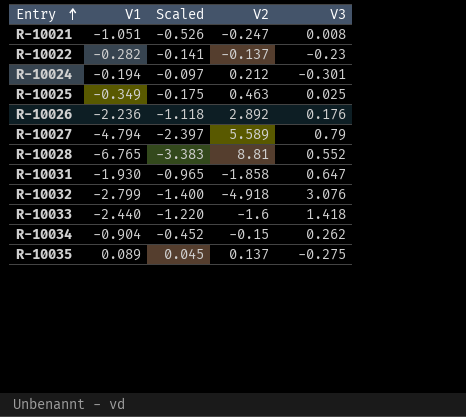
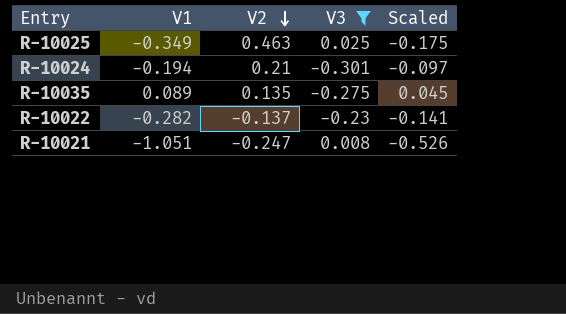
filter: none -> V3 <= 0.025
row order: Entry ascending -> V2 descending
column Scaled | position: 3 -> 5
R-10024 | V2: 0.212 -> 0.21
R-10035 | V2: 0.137 -> 0.135

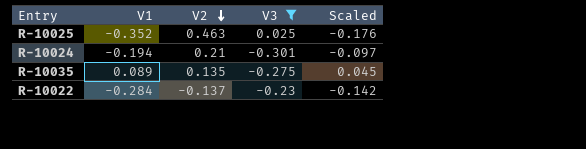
row R-10021: -1.051 | -0.247 | 0.008 | -0.526 -> none
R-10025 | V1: -0.349 -> -0.352
R-10025 | Scaled: -0.175 -> -0.176
R-10022 | V1: -0.282 -> -0.284
R-10022 | Scaled: -0.141 -> -0.142

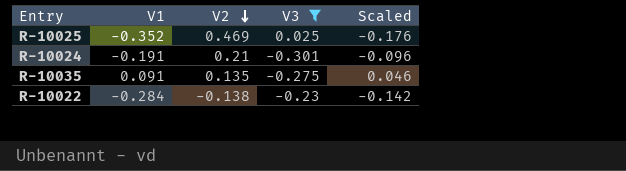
R-10025 | V2: 0.463 -> 0.469
R-10024 | V1: -0.194 -> -0.191
R-10024 | Scaled: -0.097 -> -0.096
R-10035 | V1: 0.089 -> 0.091
R-10035 | Scaled: 0.045 -> 0.046
R-10022 | V2: -0.137 -> -0.138

